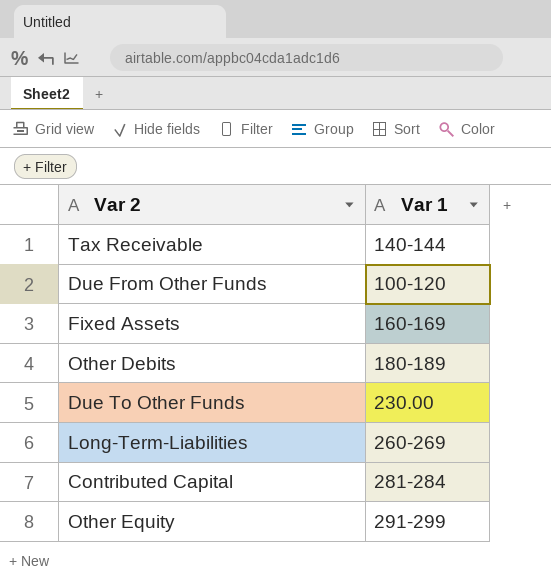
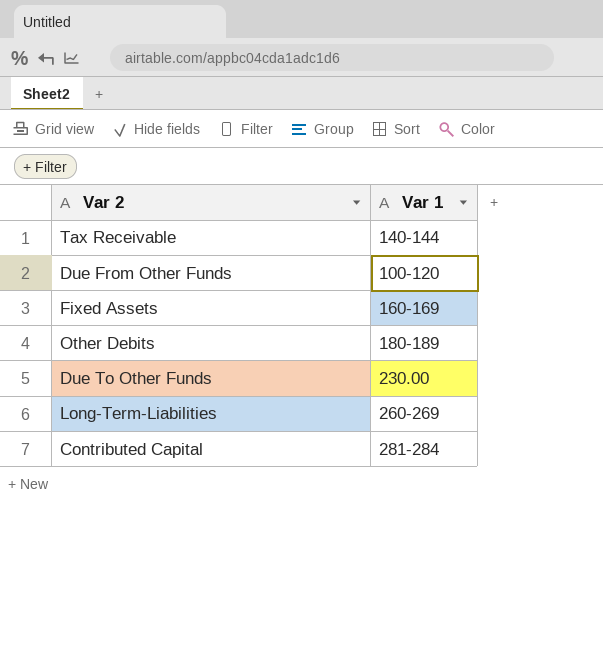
row Other Equity: 291-299 -> none

